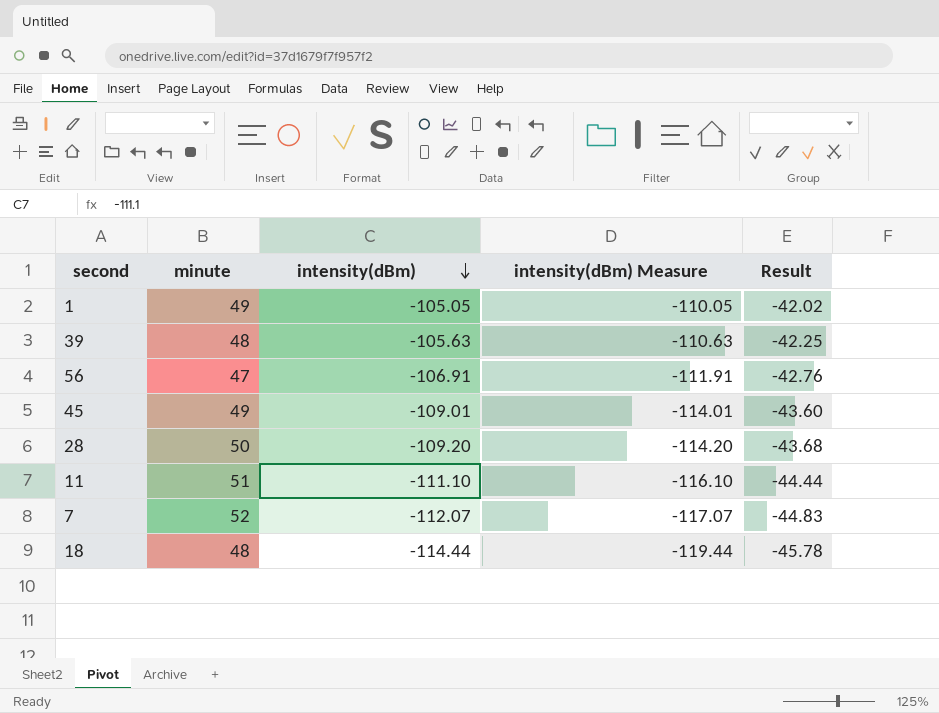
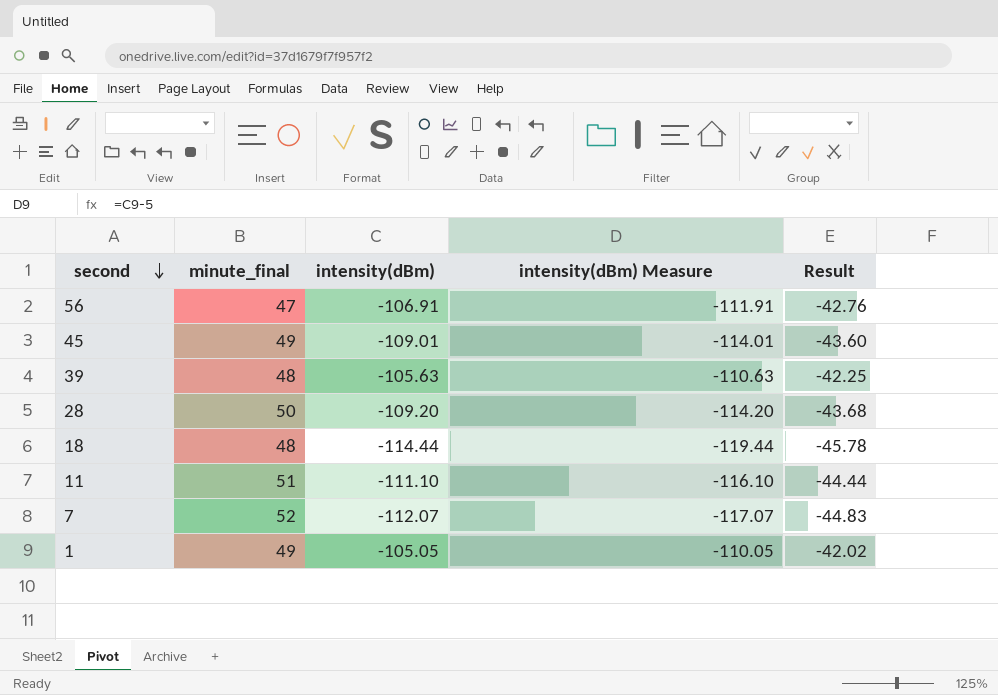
row order: intensity(dBm) descending -> second descending
column name: minute -> minute_final

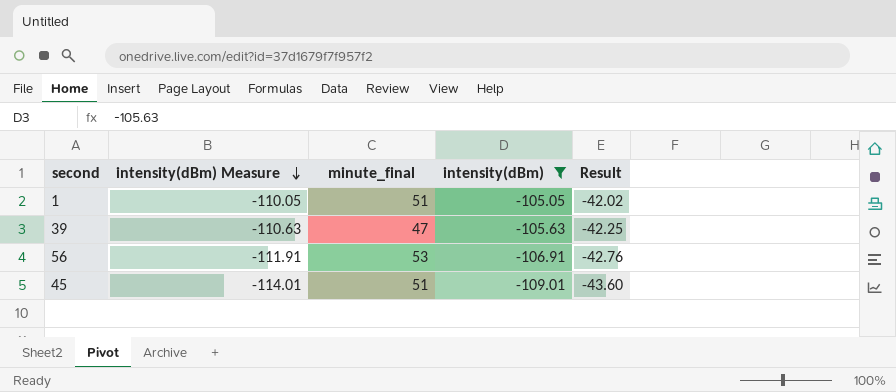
filter: none -> intensity(dBm) >= -109.01
row order: second descending -> intensity(dBm) Measure descending
column intensity(dBm) Measure | position: 4 -> 2
1 | minute_final: 49 -> 51
39 | minute_final: 48 -> 47
56 | minute_final: 47 -> 53
45 | minute_final: 49 -> 51

